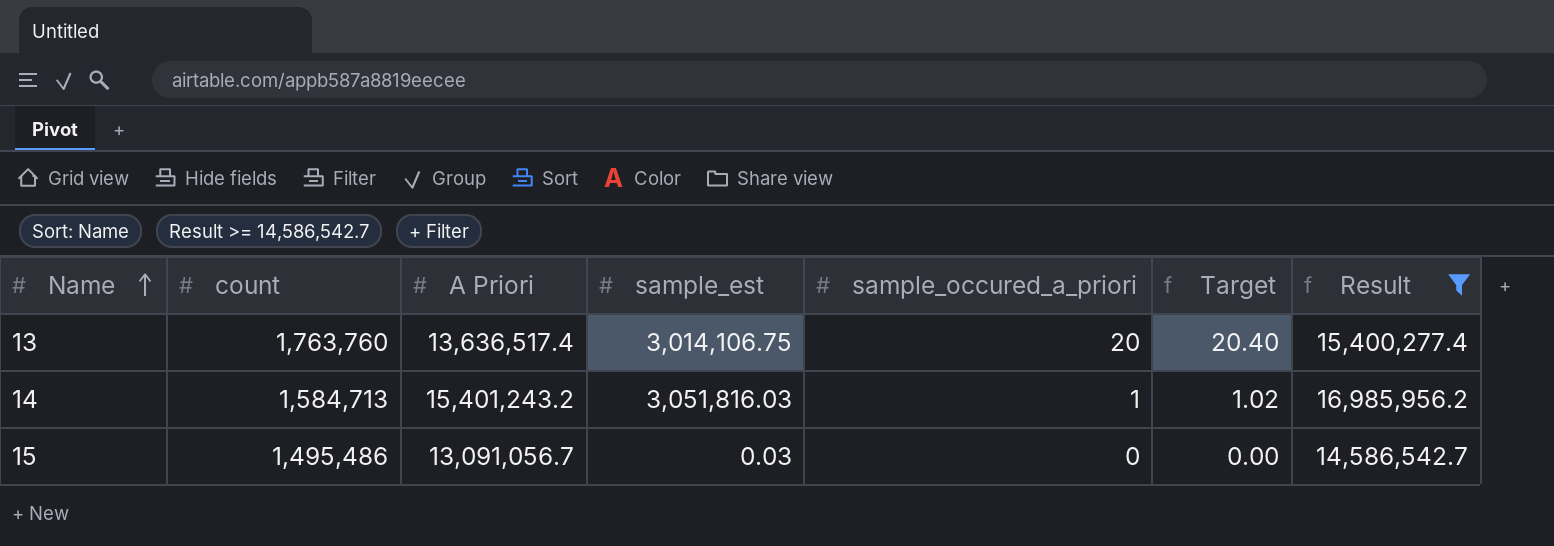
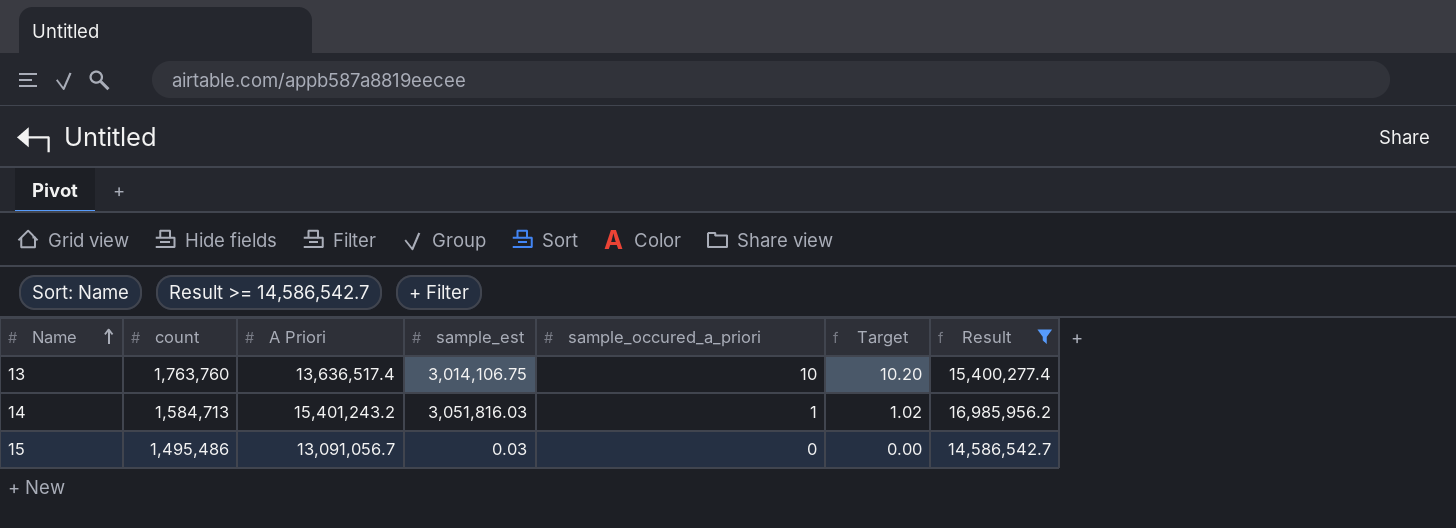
13 | sample_occured_a_priori: 20 -> 10
13 | Target: 20.40 -> 10.20

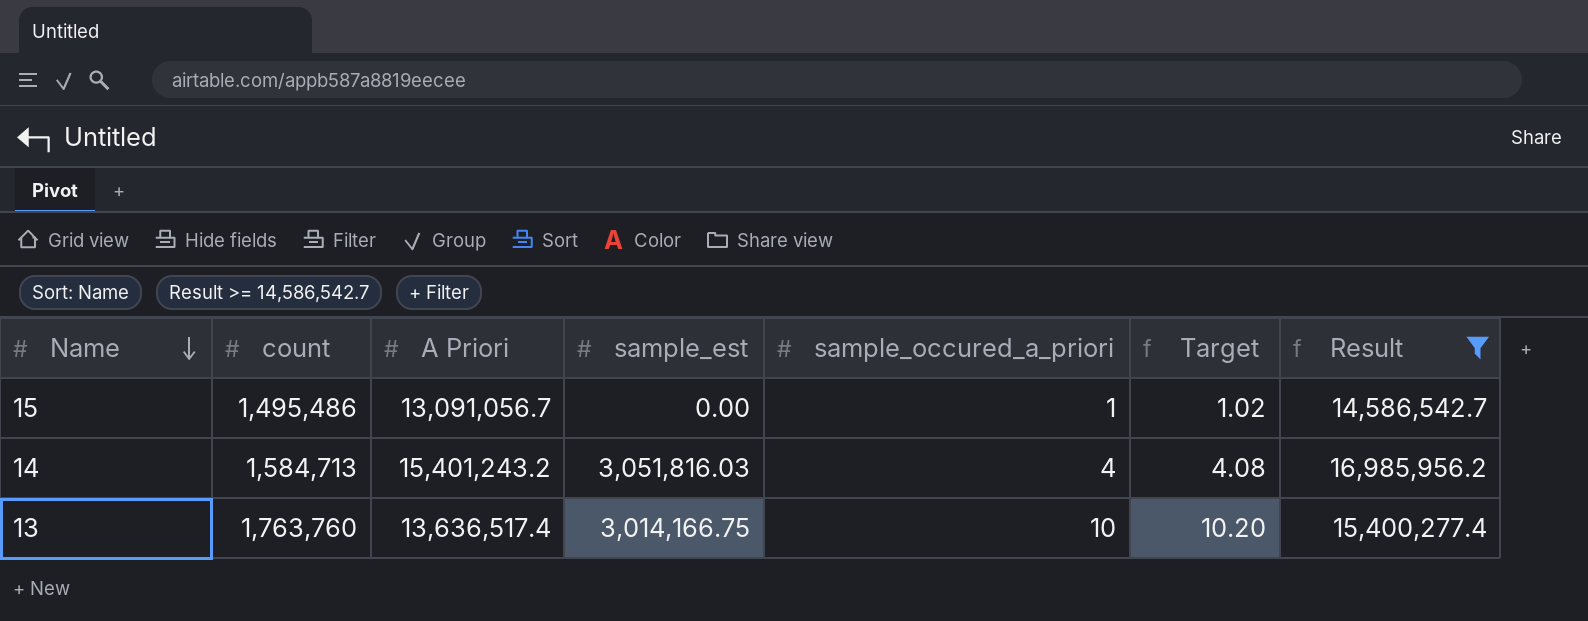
row order: Name ascending -> Name descending
15 | sample_est: 0.03 -> 0.00
15 | sample_occured_a_priori: 0 -> 1
15 | Target: 0.00 -> 1.02
14 | sample_occured_a_priori: 1 -> 4
14 | Target: 1.02 -> 4.08
13 | sample_est: 3,014,106.75 -> 3,014,166.75

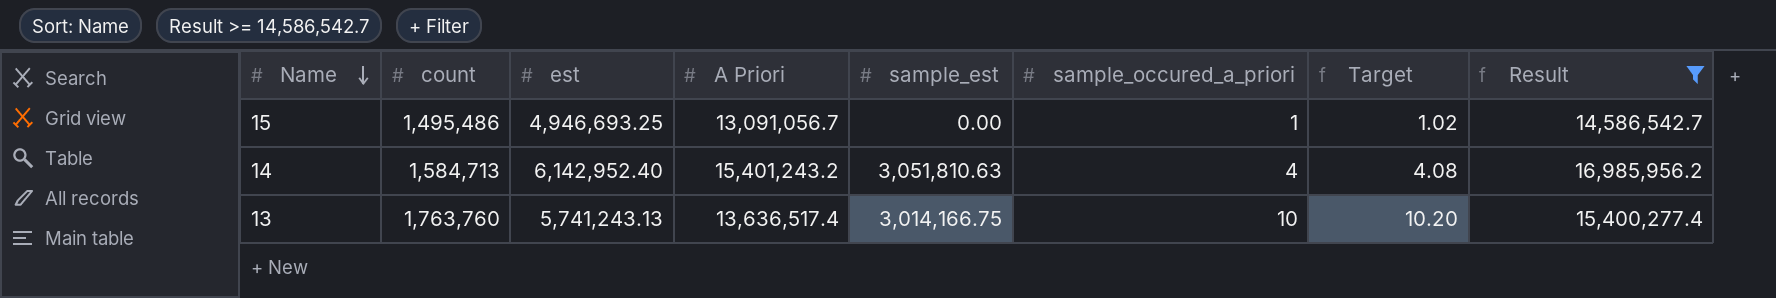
column est | position: none -> 3
14 | sample_est: 3,051,816.03 -> 3,051,810.63

